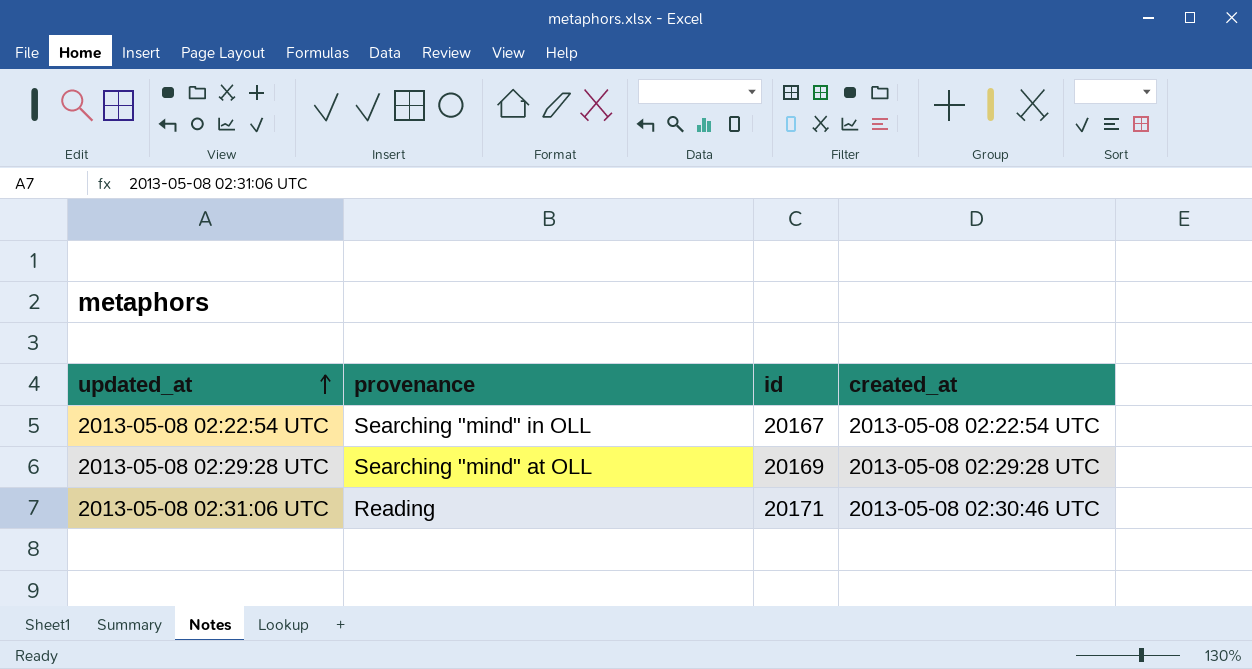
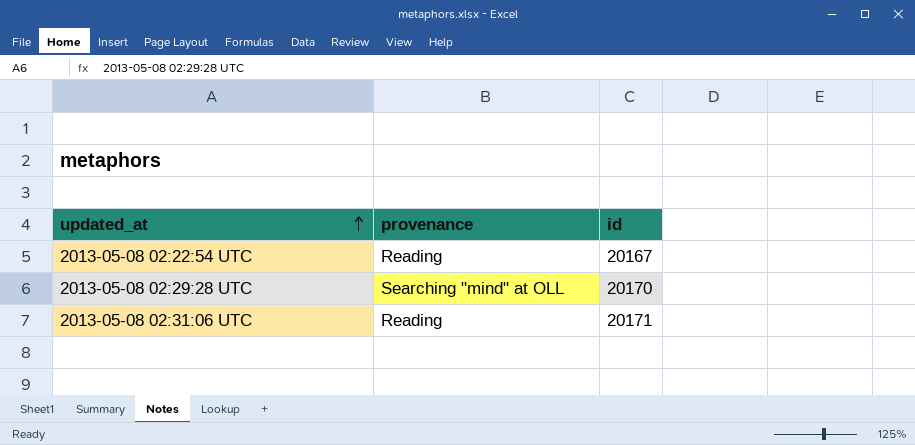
column created_at | position: 4 -> none
2013-05-08 02:22:54 UTC | provenance: Searching "mind" in OLL -> Reading
2013-05-08 02:29:28 UTC | id: 20169 -> 20170

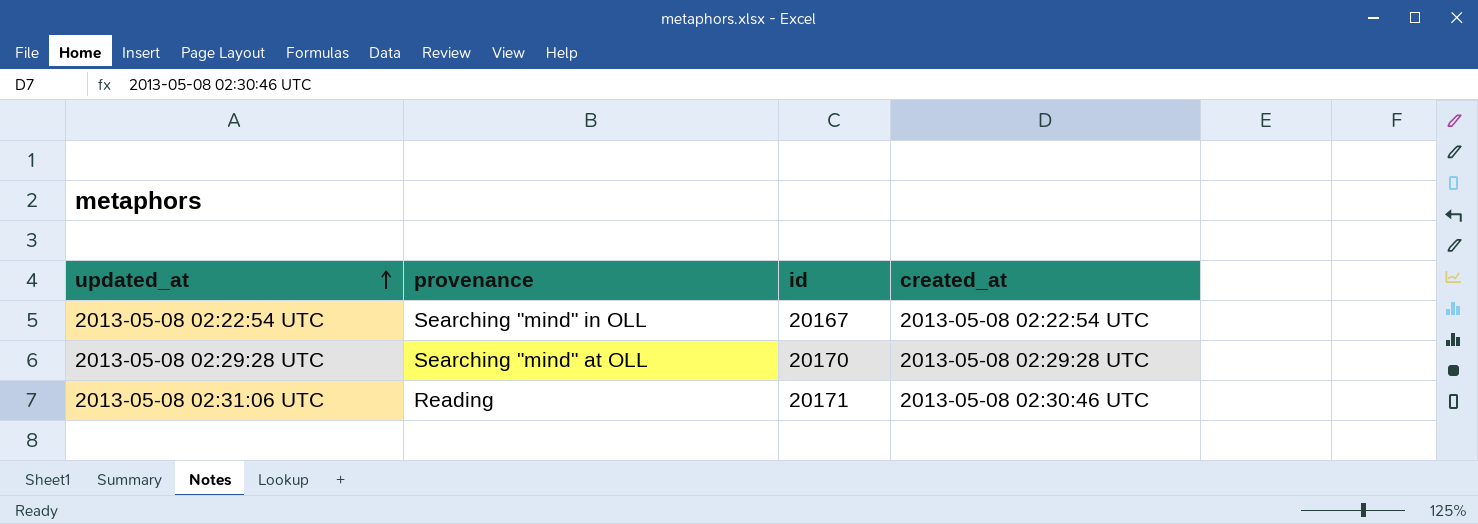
column created_at | position: none -> 4
2013-05-08 02:22:54 UTC | provenance: Reading -> Searching "mind" in OLL

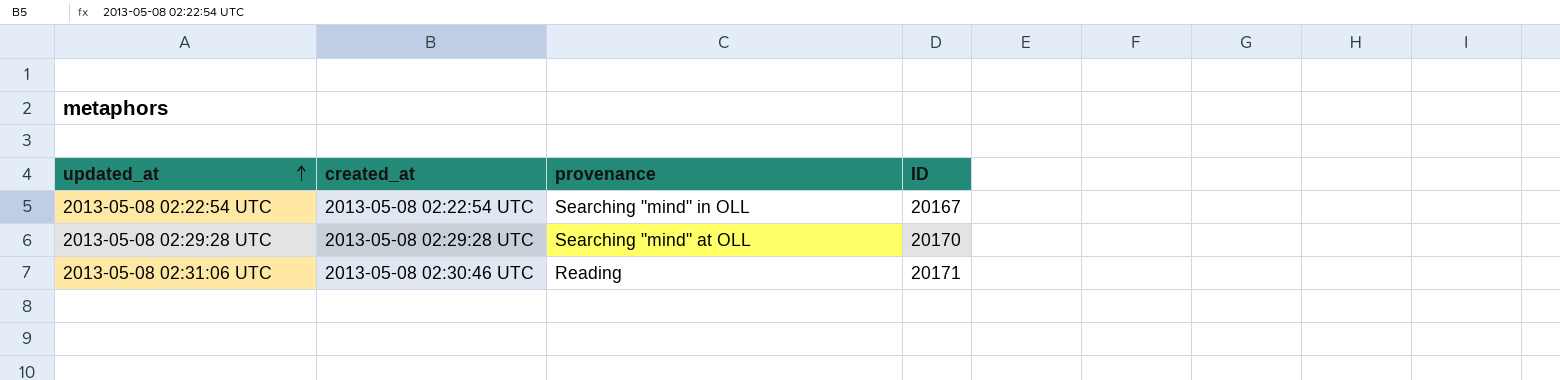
column created_at | position: 4 -> 2
column name: id -> ID

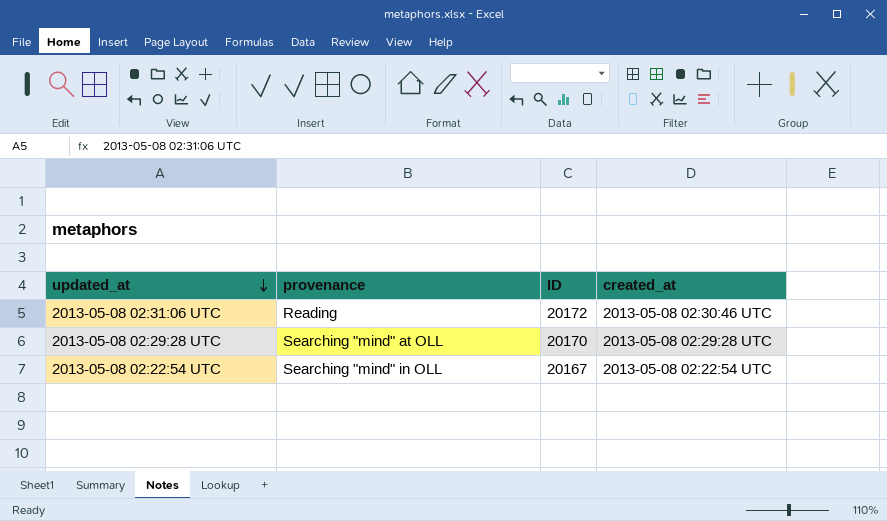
row order: updated_at ascending -> updated_at descending
column created_at | position: 2 -> 4
2013-05-08 02:31:06 UTC | ID: 20171 -> 20172

